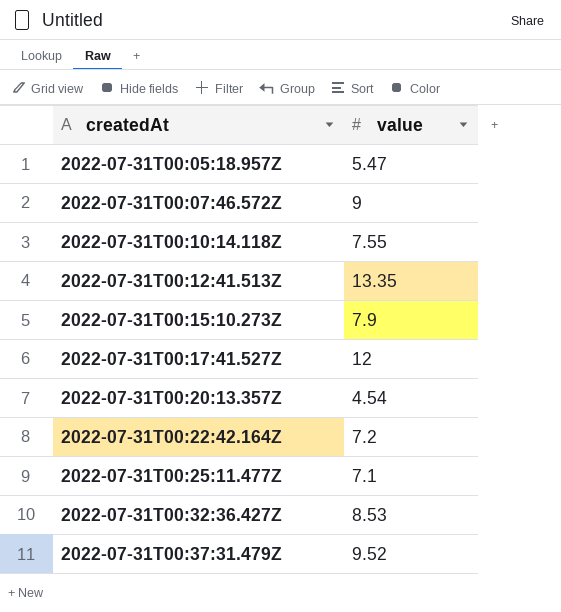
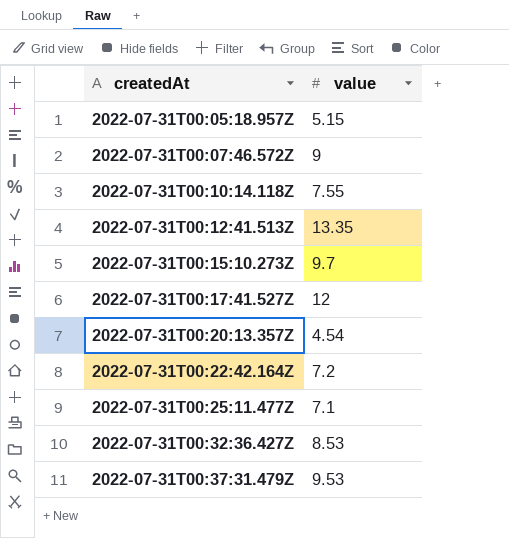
2022-07-31T00:05:18.957Z | value: 5.47 -> 5.15
2022-07-31T00:15:10.273Z | value: 7.9 -> 9.7
2022-07-31T00:37:31.479Z | value: 9.52 -> 9.53

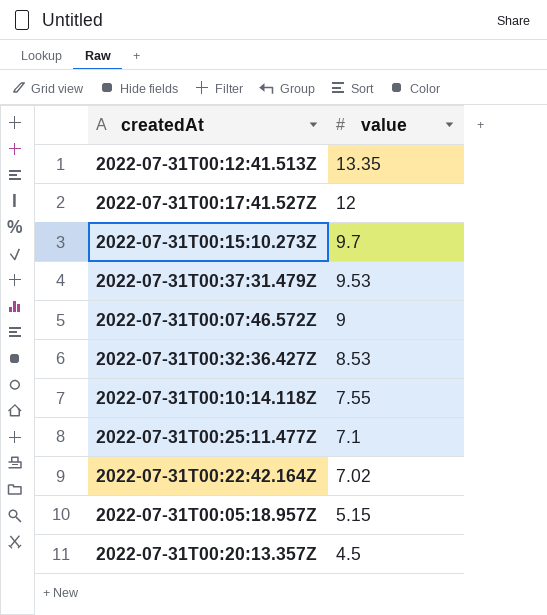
row order: createdAt ascending -> value descending
2022-07-31T00:22:42.164Z | value: 7.2 -> 7.02
2022-07-31T00:20:13.357Z | value: 4.54 -> 4.5

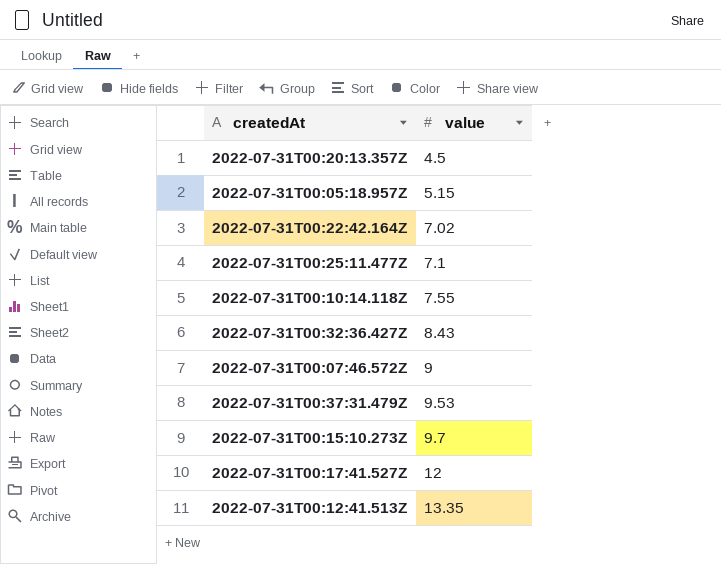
row order: value descending -> value ascending
2022-07-31T00:32:36.427Z | value: 8.53 -> 8.43

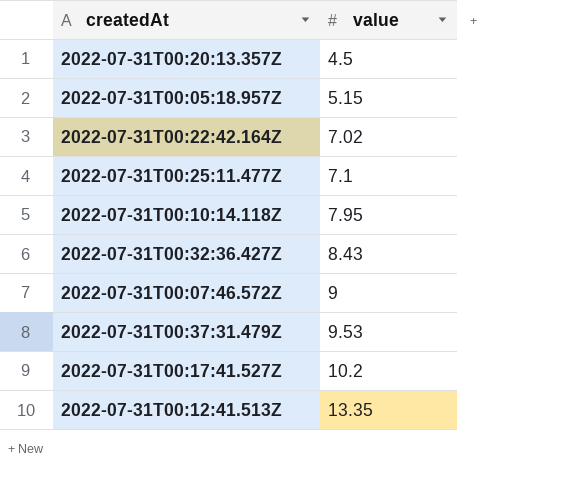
row 2022-07-31T00:15:10.273Z: 9.7 -> none
2022-07-31T00:10:14.118Z | value: 7.55 -> 7.95
2022-07-31T00:17:41.527Z | value: 12 -> 10.2

